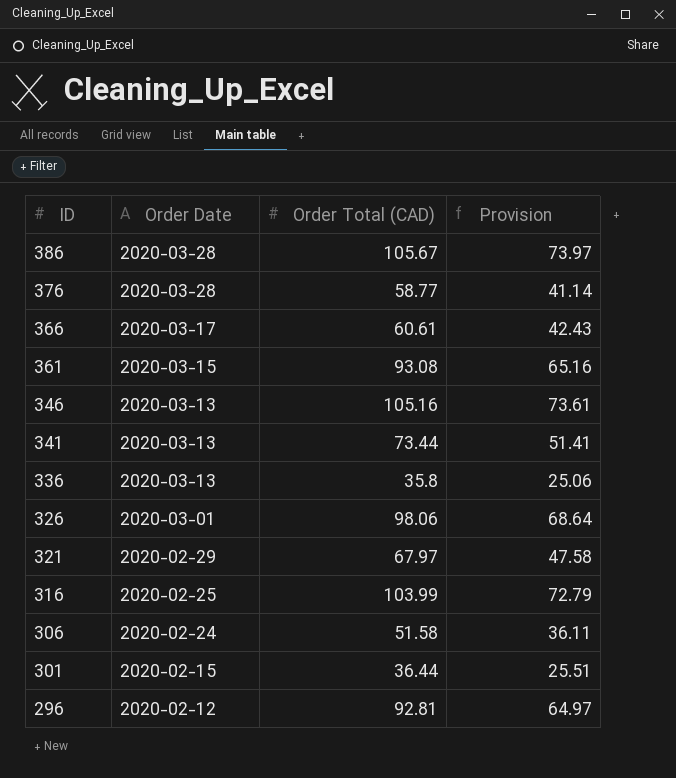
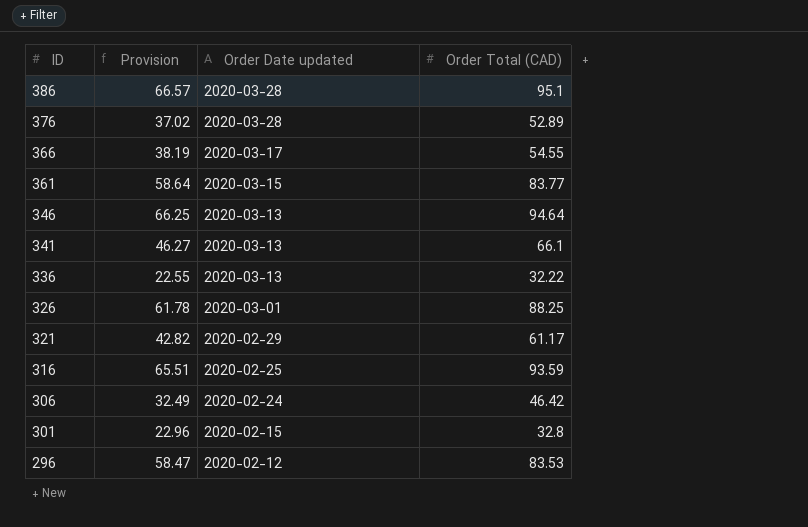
column Provision | position: 4 -> 2
column name: Order Date -> Order Date updated
386 | Provision: 73.97 -> 66.57
386 | Order Total (CAD): 105.67 -> 95.1
376 | Provision: 41.14 -> 37.02
376 | Order Total (CAD): 58.77 -> 52.89
366 | Provision: 42.43 -> 38.19
366 | Order Total (CAD): 60.61 -> 54.55
361 | Provision: 65.16 -> 58.64
361 | Order Total (CAD): 93.08 -> 83.77
346 | Provision: 73.61 -> 66.25
346 | Order Total (CAD): 105.16 -> 94.64
341 | Provision: 51.41 -> 46.27
341 | Order Total (CAD): 73.44 -> 66.1
336 | Provision: 25.06 -> 22.55
336 | Order Total (CAD): 35.8 -> 32.22
326 | Provision: 68.64 -> 61.78
326 | Order Total (CAD): 98.06 -> 88.25
321 | Provision: 47.58 -> 42.82
321 | Order Total (CAD): 67.97 -> 61.17
316 | Provision: 72.79 -> 65.51
316 | Order Total (CAD): 103.99 -> 93.59
306 | Provision: 36.11 -> 32.49
306 | Order Total (CAD): 51.58 -> 46.42
301 | Provision: 25.51 -> 22.96
301 | Order Total (CAD): 36.44 -> 32.8
296 | Provision: 64.97 -> 58.47
296 | Order Total (CAD): 92.81 -> 83.53

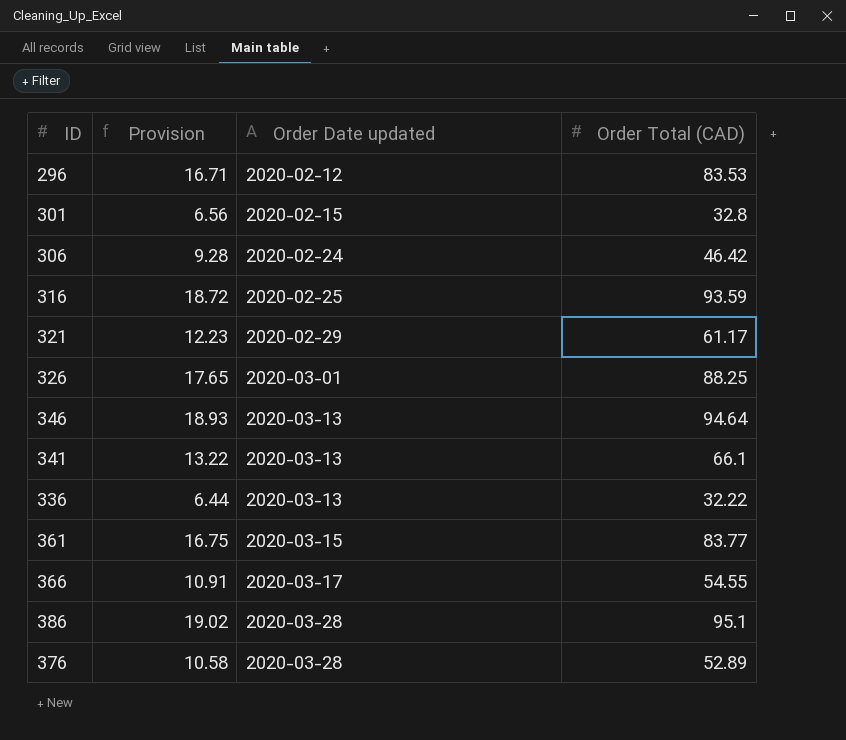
row order: ID descending -> Order Date updated ascending
column Provision | formula: [Order Total (CAD)] * 0.7 -> [Order Total (CAD)] * 0.2

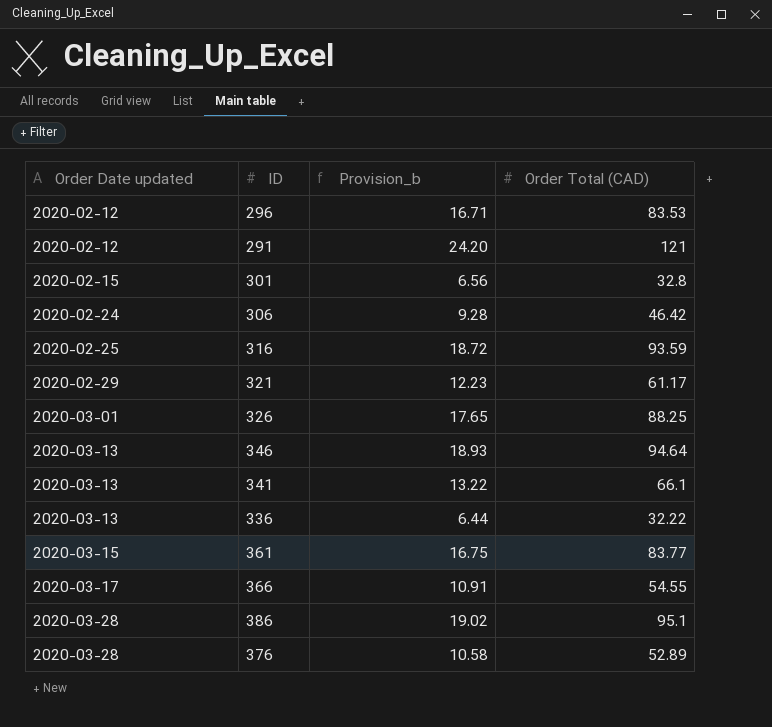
column Order Date updated | position: 3 -> 1
column name: Provision -> Provision_b
row 291: none -> 2020-02-12 | 24.20 | 121

